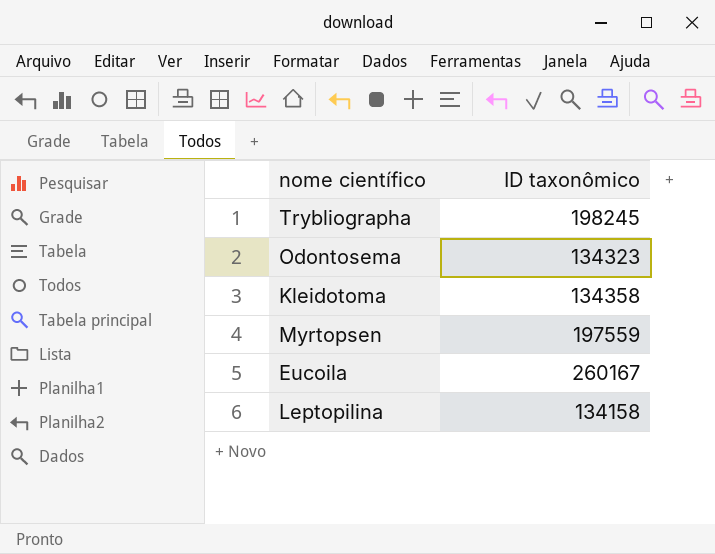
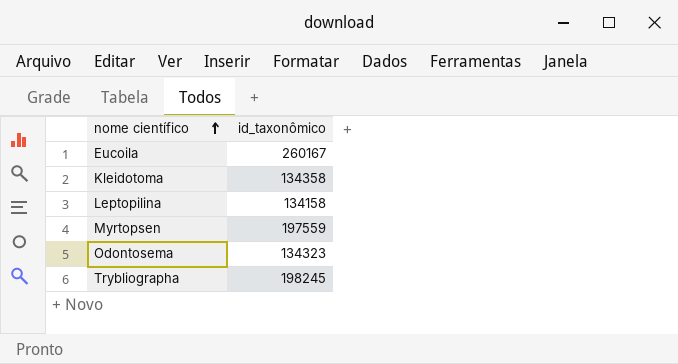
row order: none -> nome científico ascending
column name: ID taxonômico -> id_taxonômico

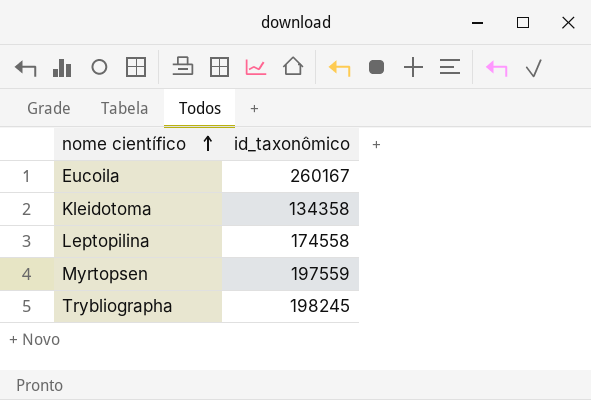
row Odontosema: 134323 -> none
Leptopilina | id_taxonômico: 134158 -> 174558

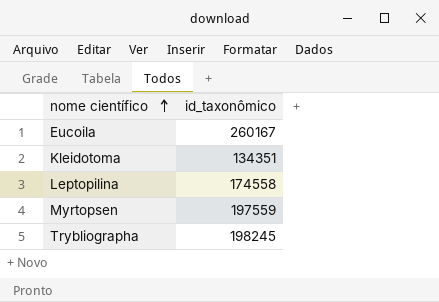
Kleidotoma | id_taxonômico: 134358 -> 134351

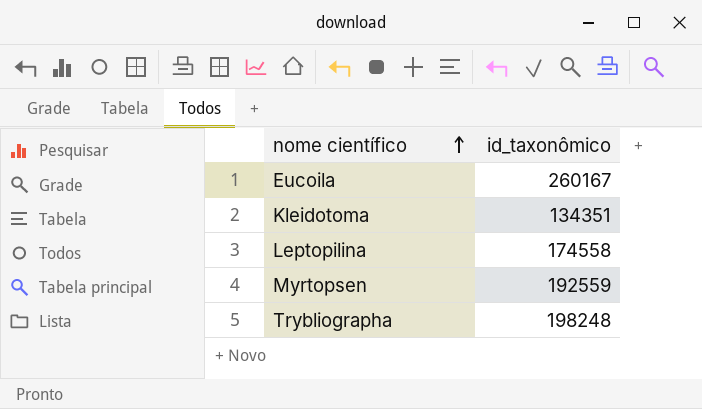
Myrtopsen | id_taxonômico: 197559 -> 192559
Trybliographa | id_taxonômico: 198245 -> 198248

